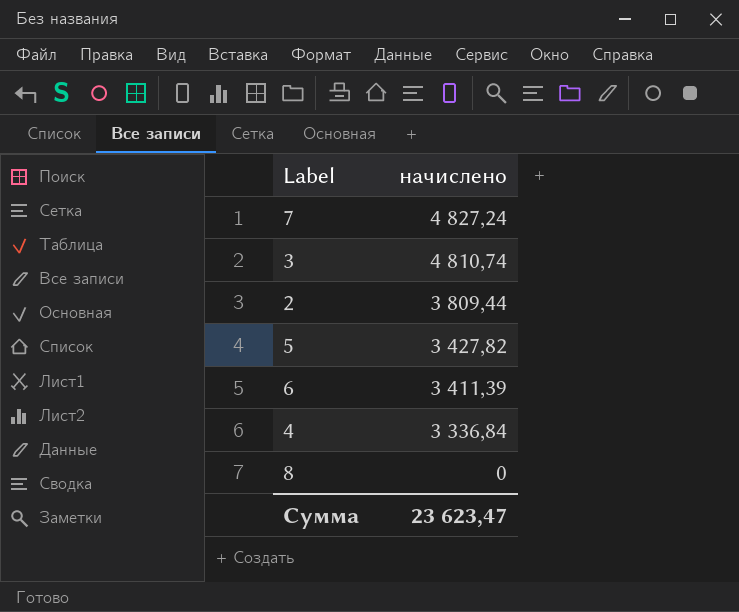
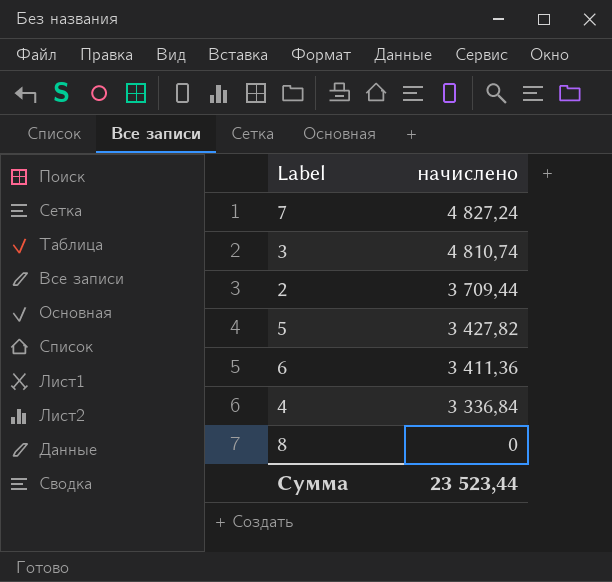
2 | начислено: 3 809,44 -> 3 709,44
6 | начислено: 3 411,39 -> 3 411,36
Сумма | начислено: 23 623,47 -> 23 523,44

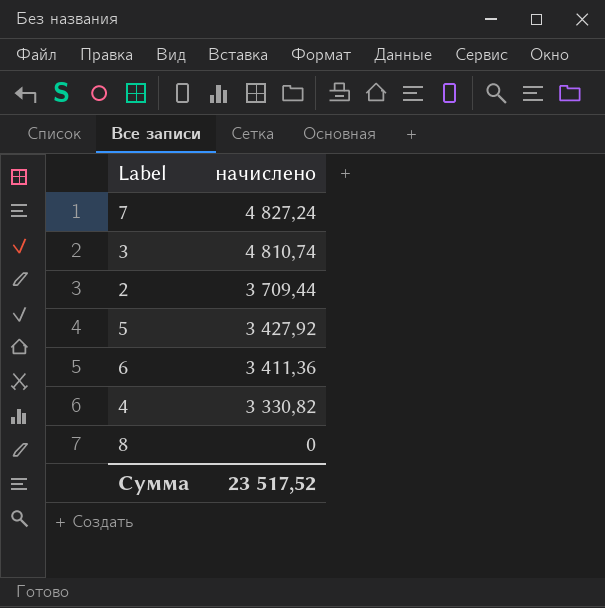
5 | начислено: 3 427,82 -> 3 427,92
4 | начислено: 3 336,84 -> 3 330,82
Сумма | начислено: 23 523,44 -> 23 517,52

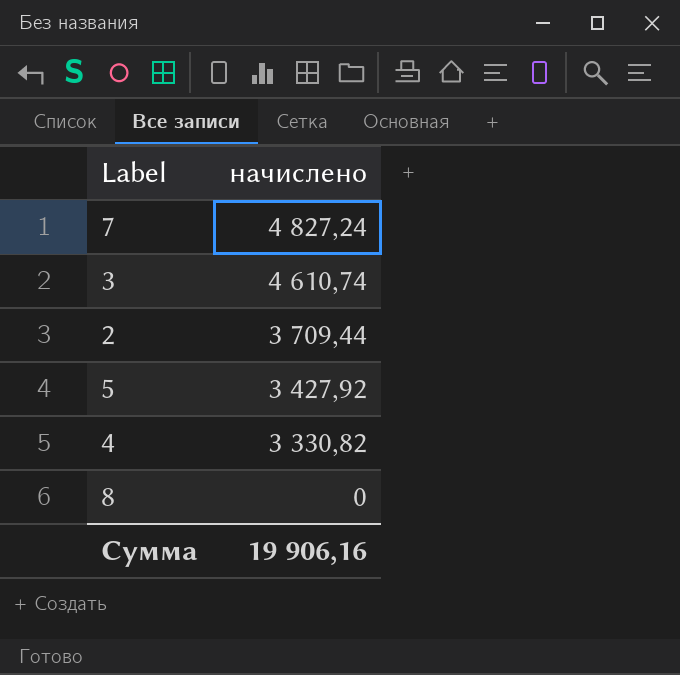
row 6: 3 411,36 -> none
3 | начислено: 4 810,74 -> 4 610,74
Сумма | начислено: 23 517,52 -> 19 906,16

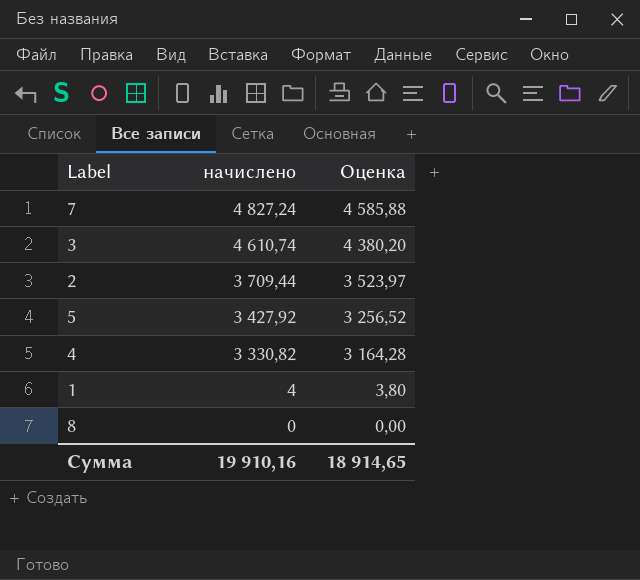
column Оценка | formula: none -> [начислено] * 0,95
row 1: none -> 4 | 3,80
Сумма | начислено: 19 906,16 -> 19 910,16

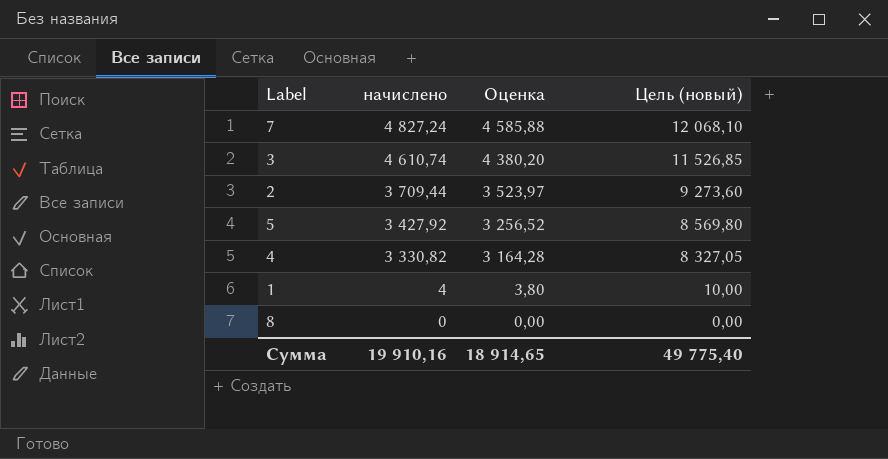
column Цель (новый) | formula: none -> [начислено] * 2,5

